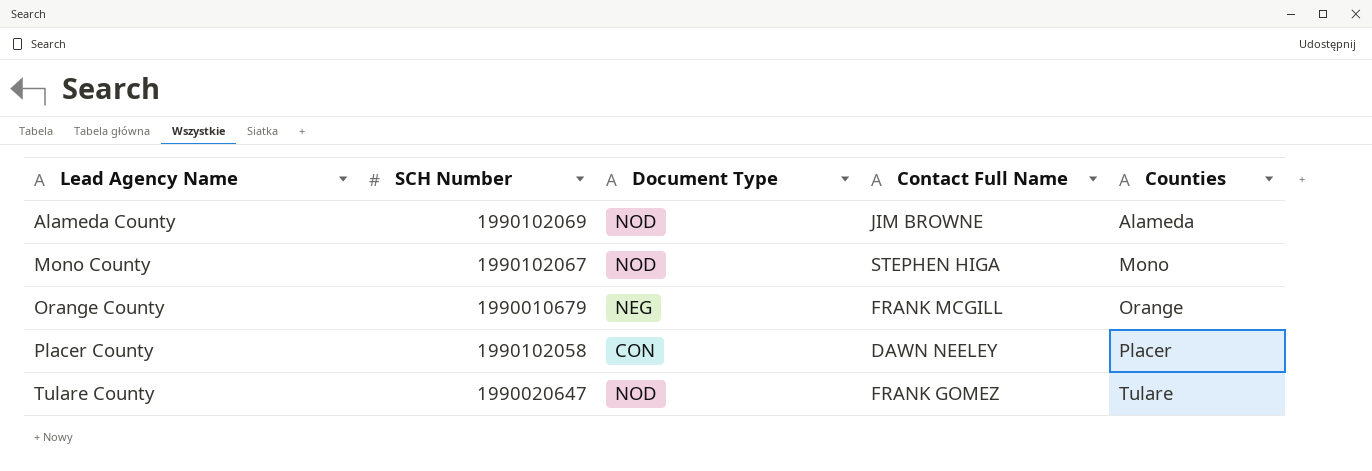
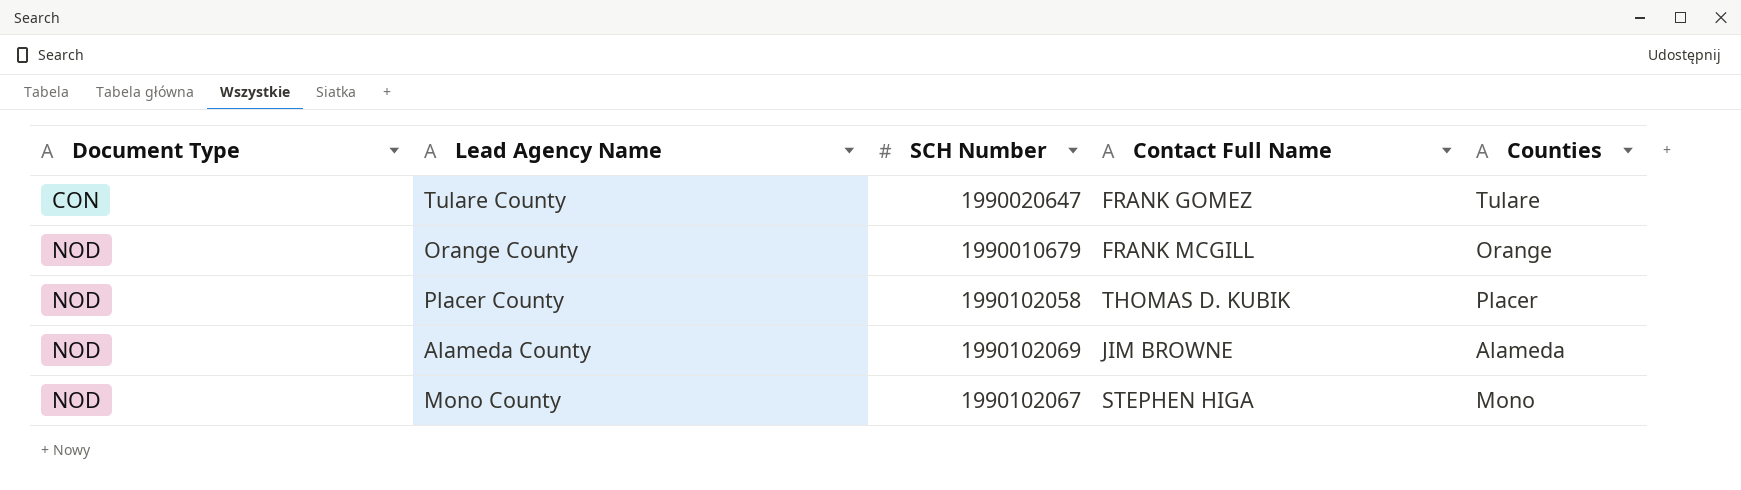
row order: Lead Agency Name ascending -> Document Type ascending
column Document Type | position: 3 -> 1
Tulare County | Document Type: NOD -> CON
Orange County | Document Type: NEG -> NOD
Placer County | Document Type: CON -> NOD
Placer County | Contact Full Name: DAWN NEELEY -> THOMAS D. KUBIK

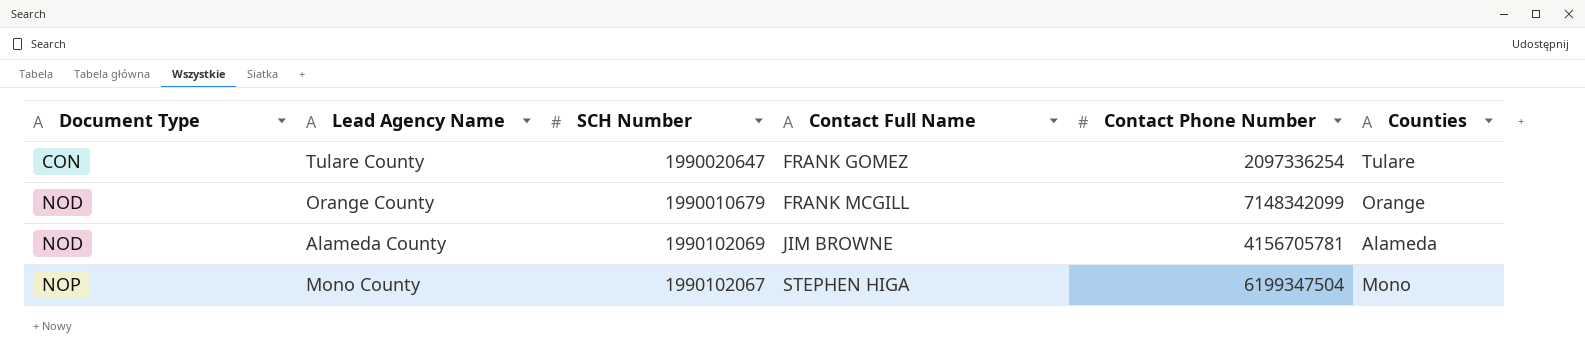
column Contact Phone Number | position: none -> 5
row Placer County: NOD | 1990102058 | THOMAS D. KUBIK | Placer -> none
Mono County | Document Type: NOD -> NOP

